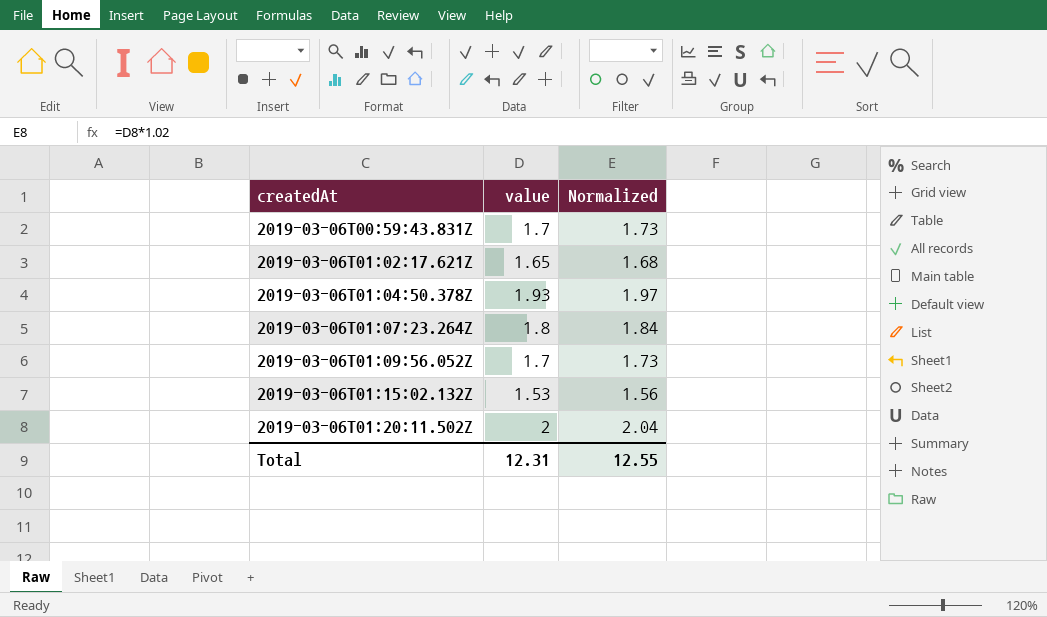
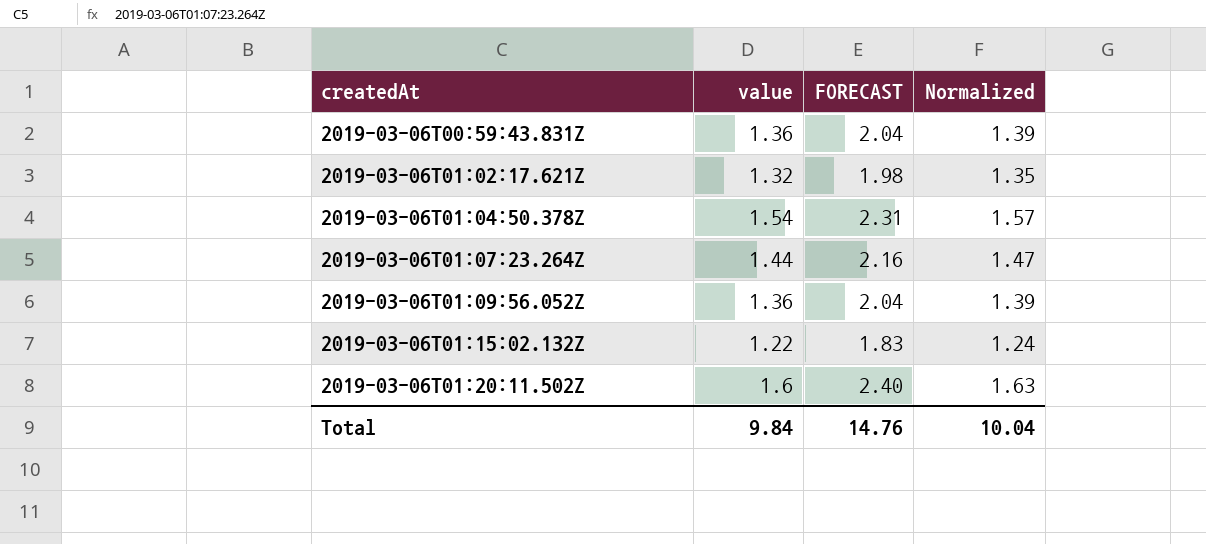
column FORECAST | formula: none -> [value] * 1.5
2019-03-06T00:59:43.831Z | value: 1.7 -> 1.36
2019-03-06T00:59:43.831Z | Normalized: 1.73 -> 1.39
2019-03-06T01:02:17.621Z | value: 1.65 -> 1.32
2019-03-06T01:02:17.621Z | Normalized: 1.68 -> 1.35
2019-03-06T01:04:50.378Z | value: 1.93 -> 1.54
2019-03-06T01:04:50.378Z | Normalized: 1.97 -> 1.57
2019-03-06T01:07:23.264Z | value: 1.8 -> 1.44
2019-03-06T01:07:23.264Z | Normalized: 1.84 -> 1.47
2019-03-06T01:09:56.052Z | value: 1.7 -> 1.36
2019-03-06T01:09:56.052Z | Normalized: 1.73 -> 1.39
2019-03-06T01:15:02.132Z | value: 1.53 -> 1.22
2019-03-06T01:15:02.132Z | Normalized: 1.56 -> 1.24
2019-03-06T01:20:11.502Z | value: 2 -> 1.6
2019-03-06T01:20:11.502Z | Normalized: 2.04 -> 1.63
Total | value: 12.31 -> 9.84
Total | Normalized: 12.55 -> 10.04

